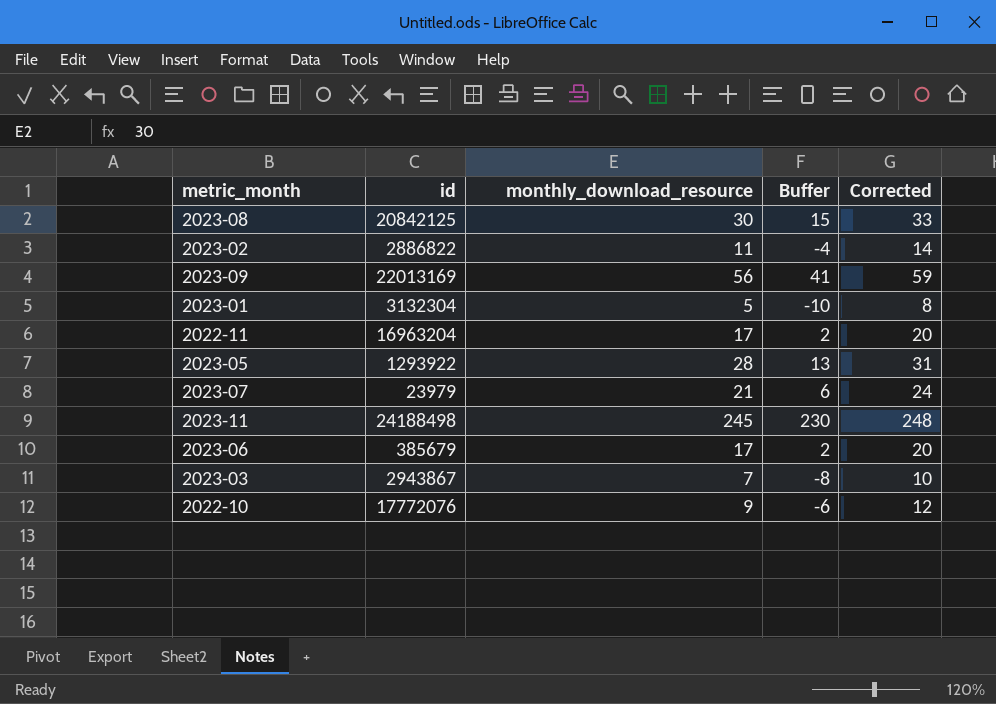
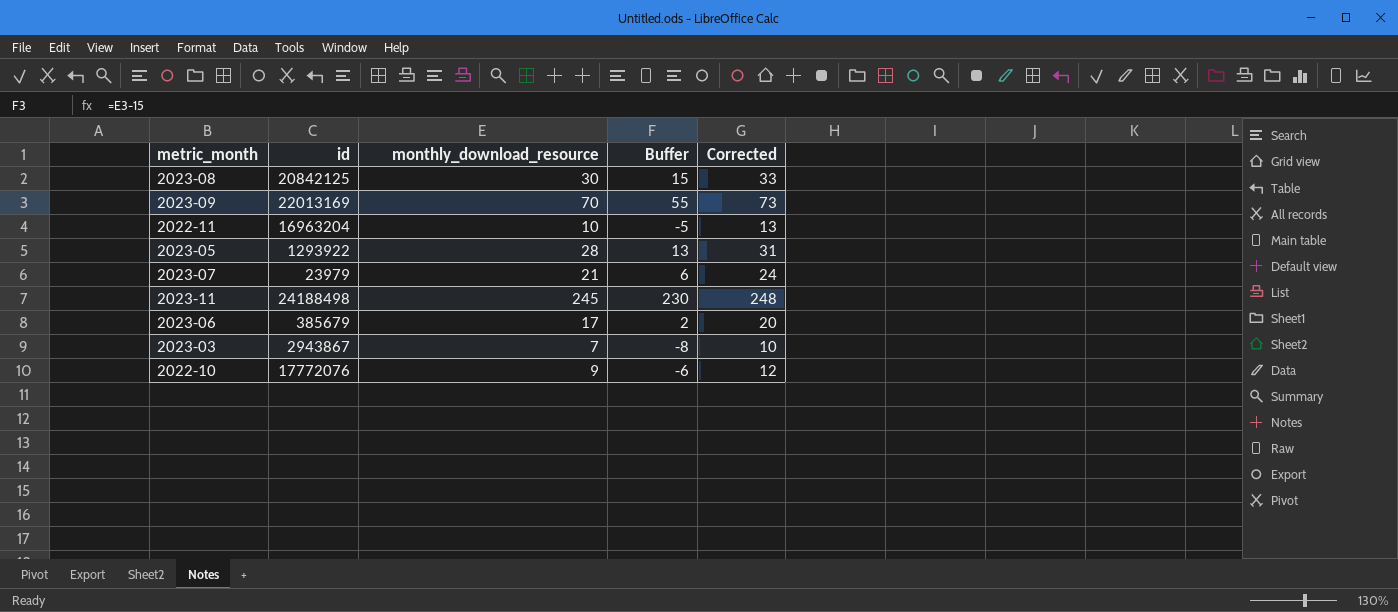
row 2023-02: 2886822 | 11 | -4 | 14 -> none
row 2023-01: 3132304 | 5 | -10 | 8 -> none
2023-09 | monthly_download_resource: 56 -> 70
2023-09 | Buffer: 41 -> 55
2023-09 | Corrected: 59 -> 73
2022-11 | monthly_download_resource: 17 -> 10
2022-11 | Buffer: 2 -> -5
2022-11 | Corrected: 20 -> 13

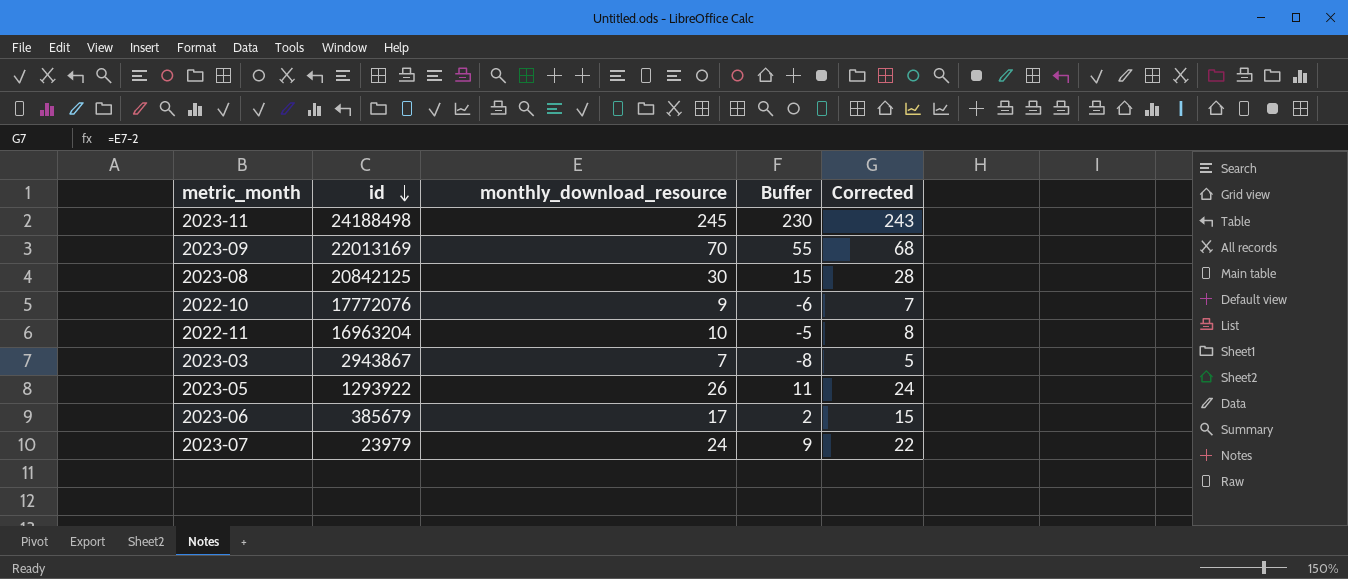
row order: none -> id descending
column Corrected | formula: [monthly_download_resource] + 3 -> [monthly_download_resource] - 2
2023-05 | monthly_download_resource: 28 -> 26
2023-05 | Buffer: 13 -> 11
2023-07 | monthly_download_resource: 21 -> 24
2023-07 | Buffer: 6 -> 9

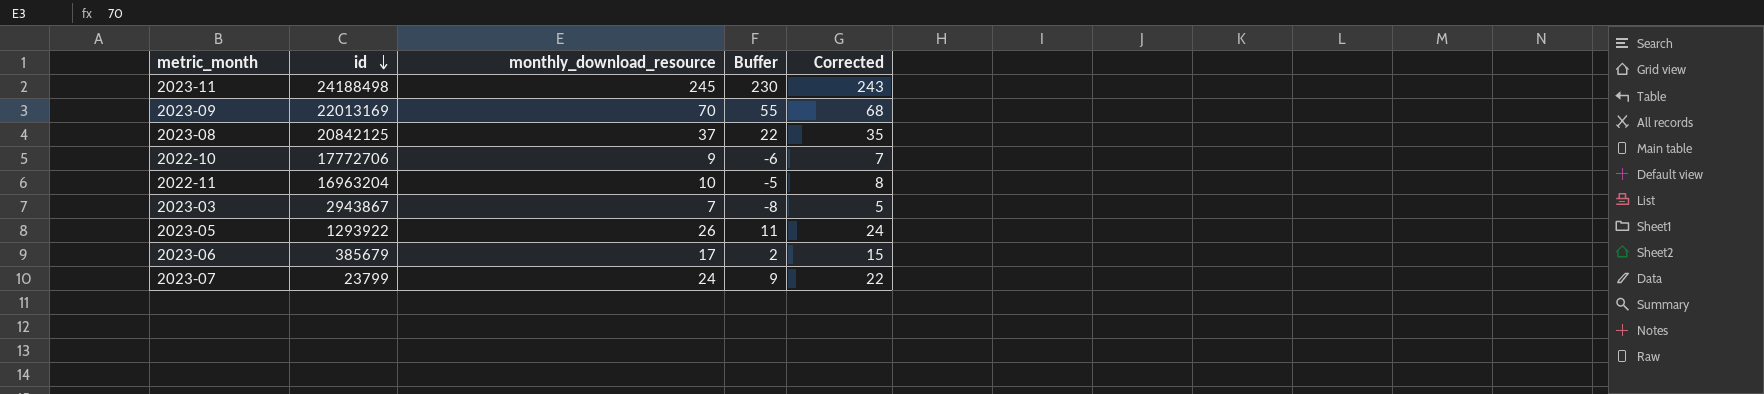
2023-08 | monthly_download_resource: 30 -> 37
2023-08 | Buffer: 15 -> 22
2023-08 | Corrected: 28 -> 35
2022-10 | id: 17772076 -> 17772706
2023-07 | id: 23979 -> 23799

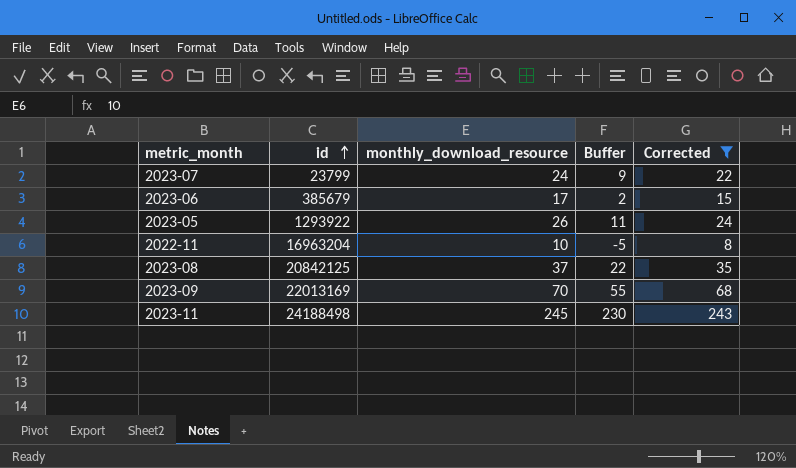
filter: none -> Corrected >= 8
row order: id descending -> id ascending

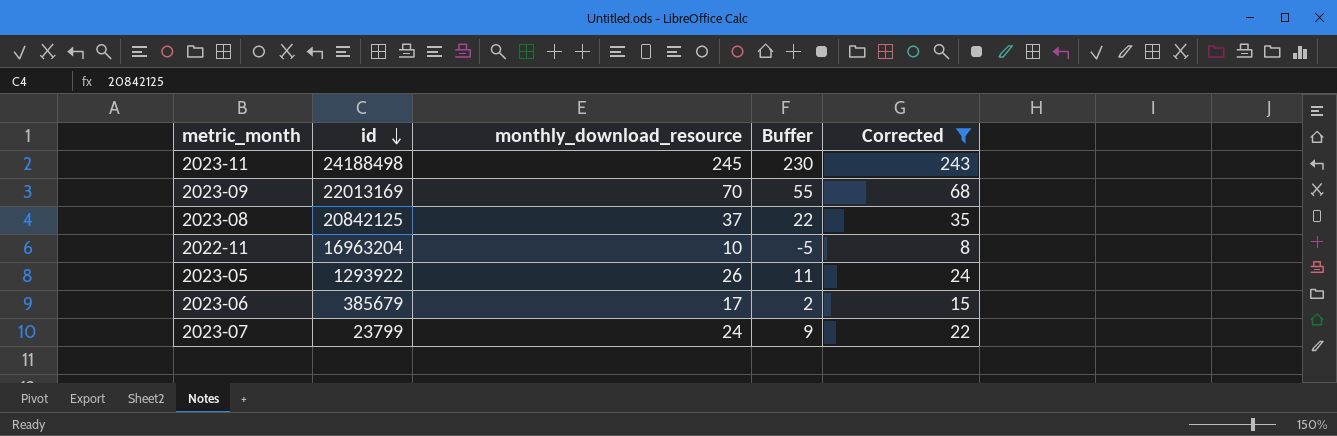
row order: id ascending -> id descending

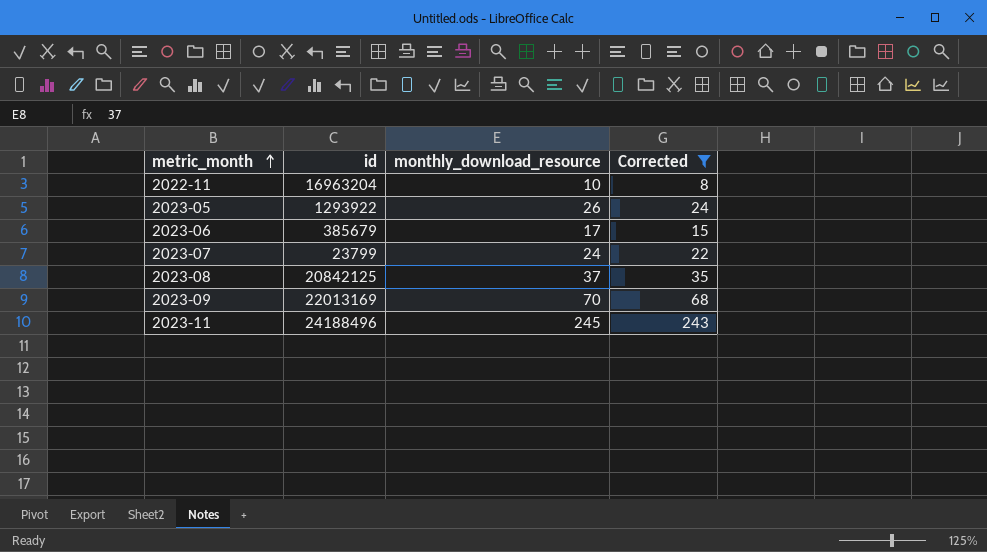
row order: id descending -> metric_month ascending
column Buffer | formula: [monthly_download_resource] - 15 -> none
2023-11 | id: 24188498 -> 24188496

